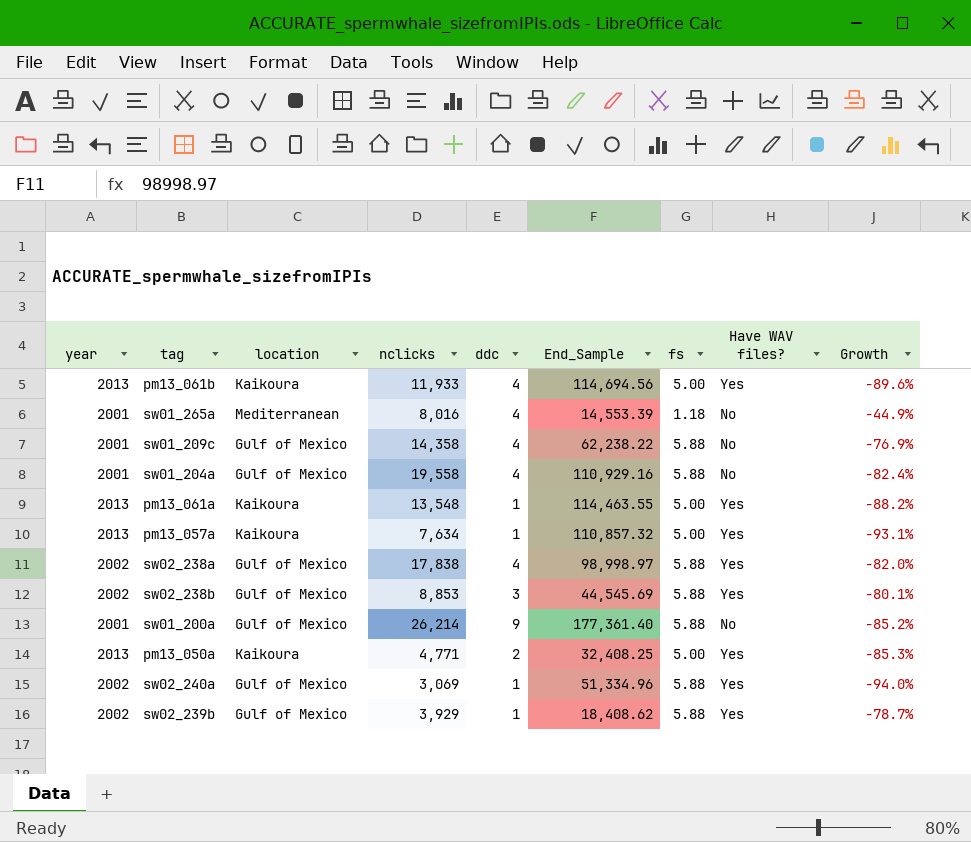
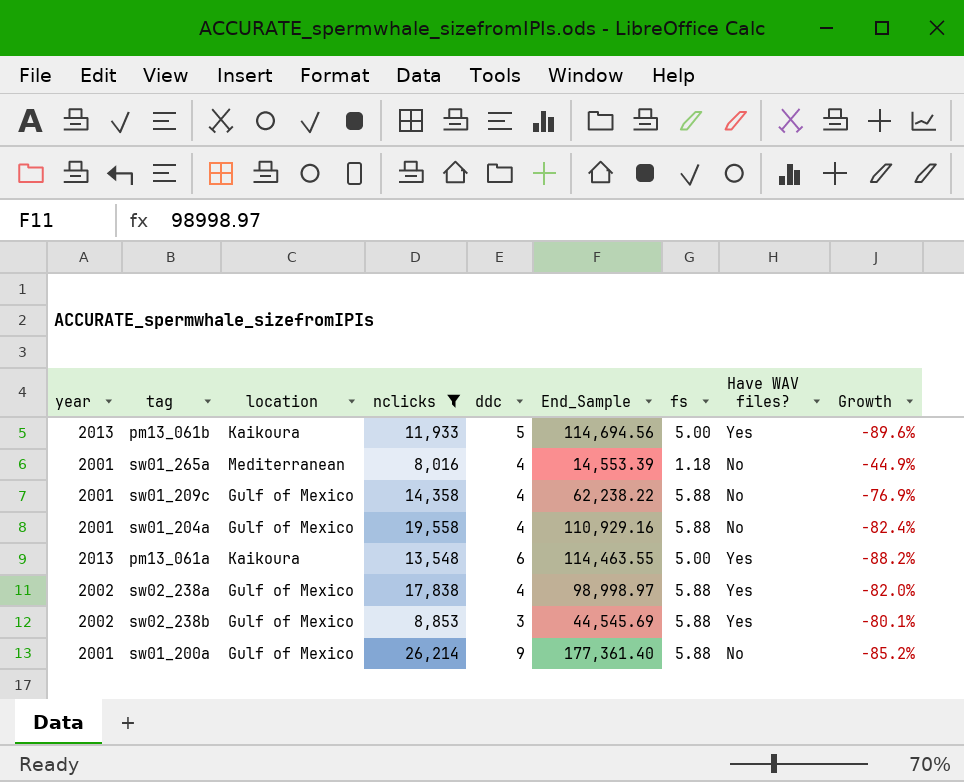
filter: none -> nclicks >= 8,016
pm13_061b | ddc: 4 -> 5
pm13_061a | ddc: 1 -> 6

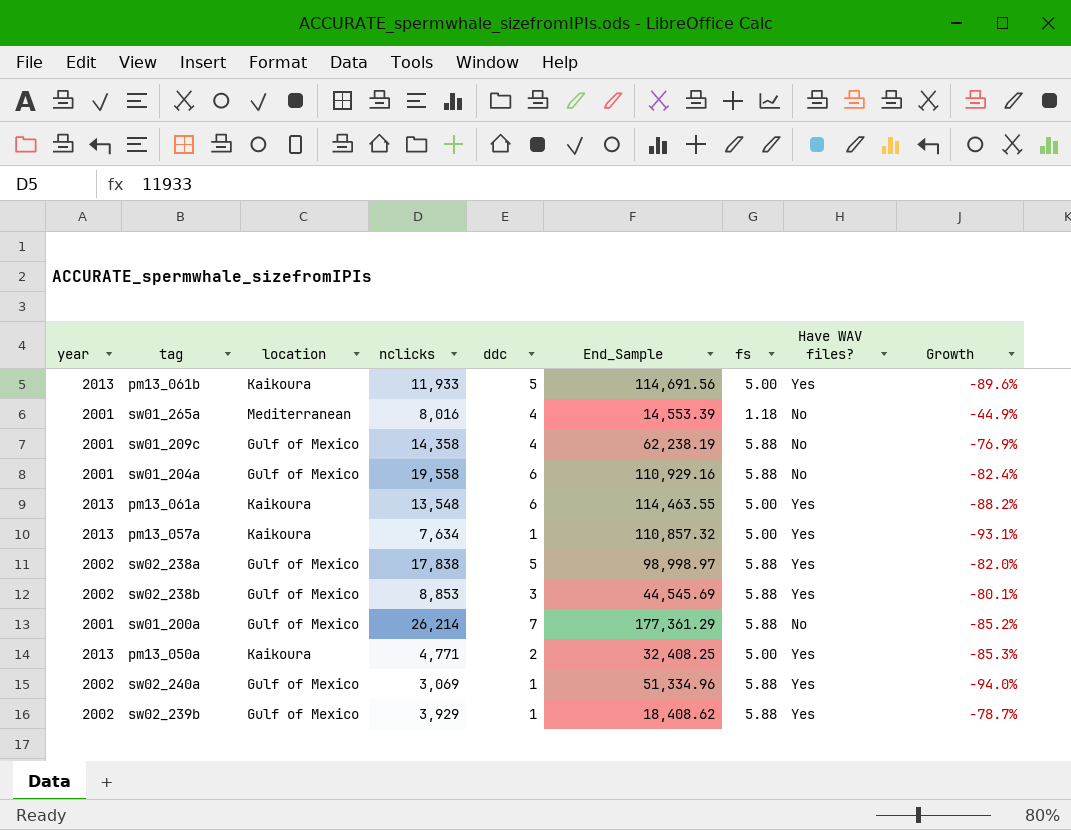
filter: nclicks >= 8,016 -> none
pm13_061b | End_Sample: 114,694.56 -> 114,691.56
sw01_209c | End_Sample: 62,238.22 -> 62,238.19
sw01_204a | ddc: 4 -> 6
sw02_238a | ddc: 4 -> 5
sw01_200a | ddc: 9 -> 7
sw01_200a | End_Sample: 177,361.40 -> 177,361.29

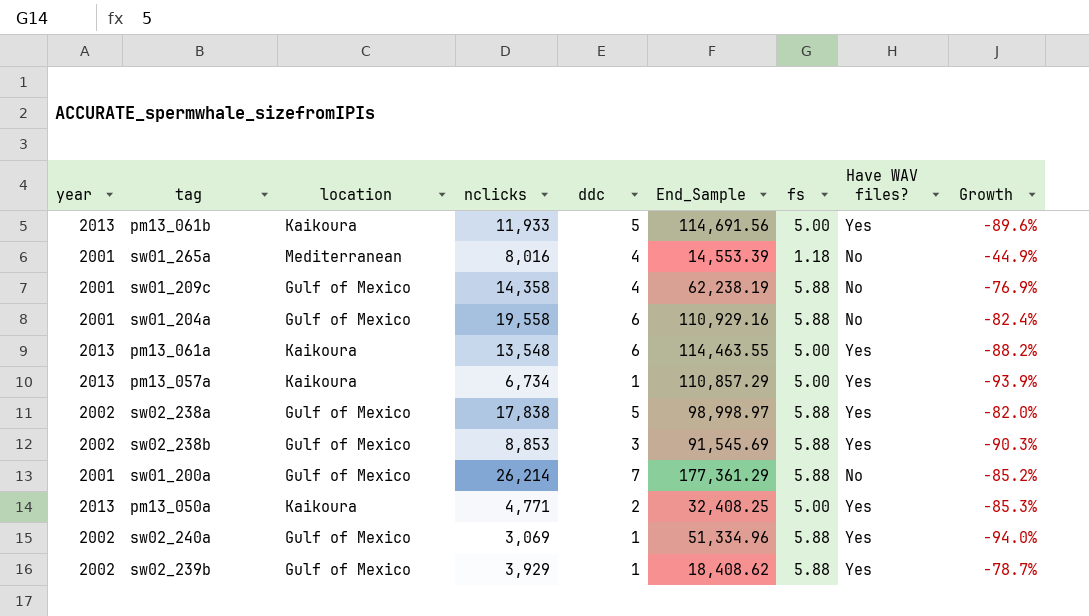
pm13_057a | nclicks: 7,634 -> 6,734
pm13_057a | End_Sample: 110,857.32 -> 110,857.29
pm13_057a | Growth: -93.1% -> -93.9%
sw02_238b | End_Sample: 44,545.69 -> 91,545.69
sw02_238b | Growth: -80.1% -> -90.3%

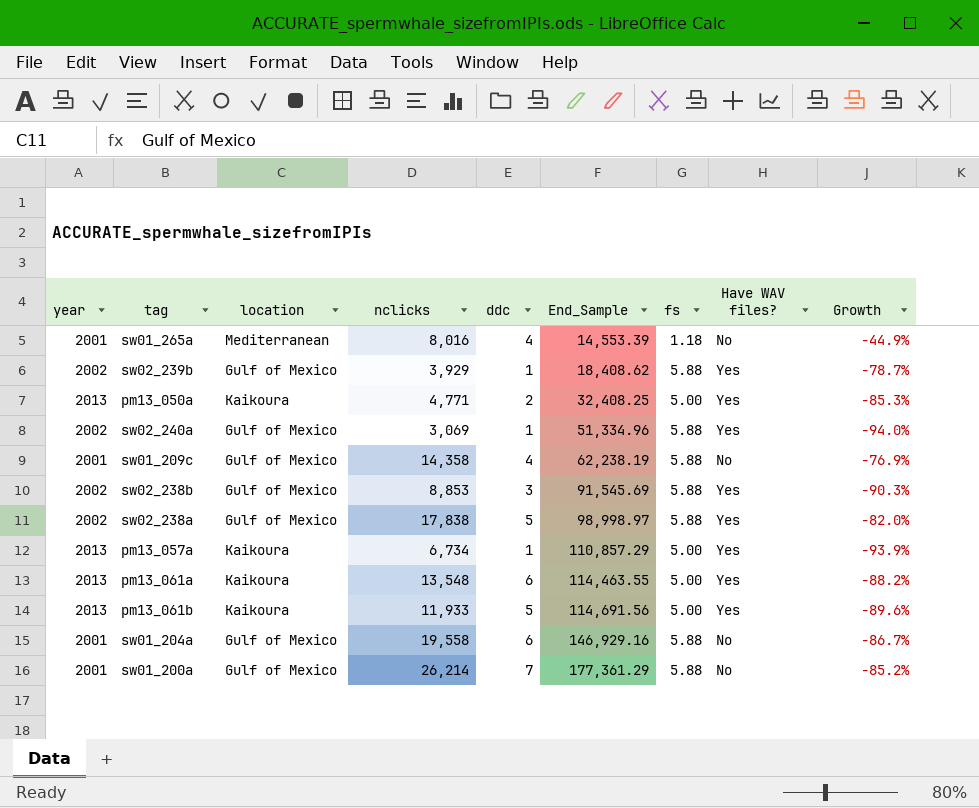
row order: none -> End_Sample ascending
sw01_204a | End_Sample: 110,929.16 -> 146,929.16
sw01_204a | Growth: -82.4% -> -86.7%

